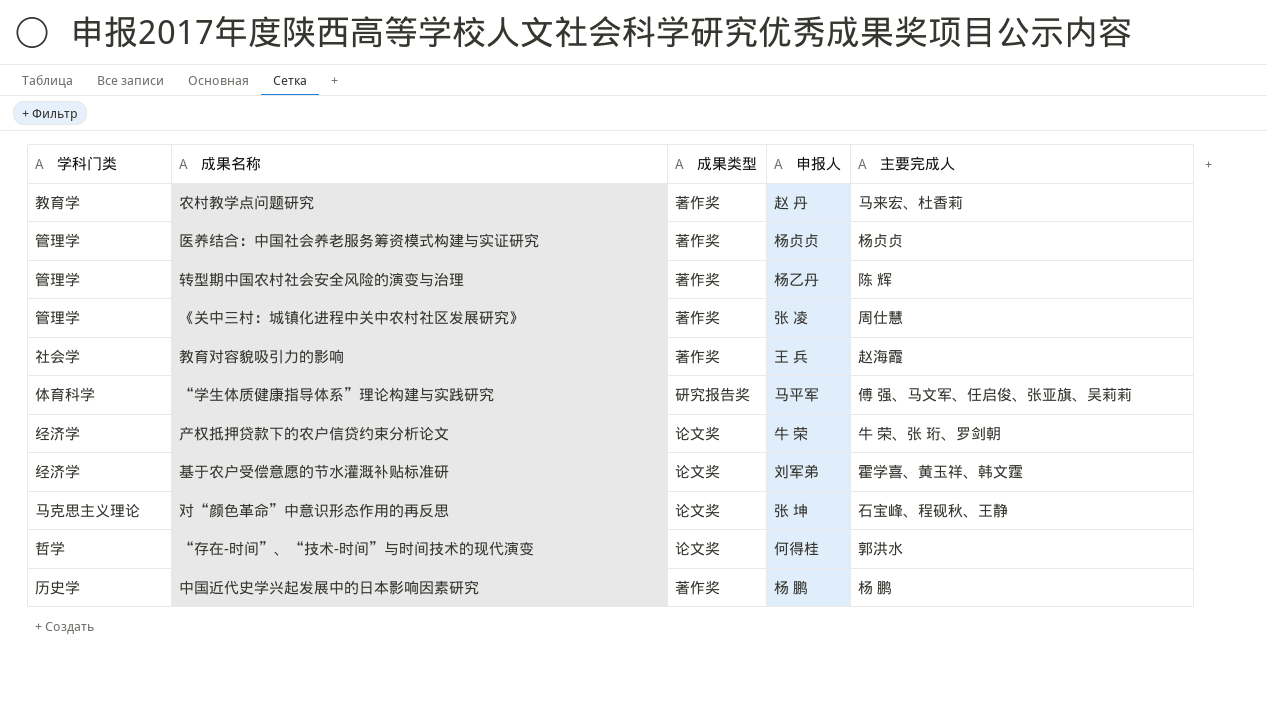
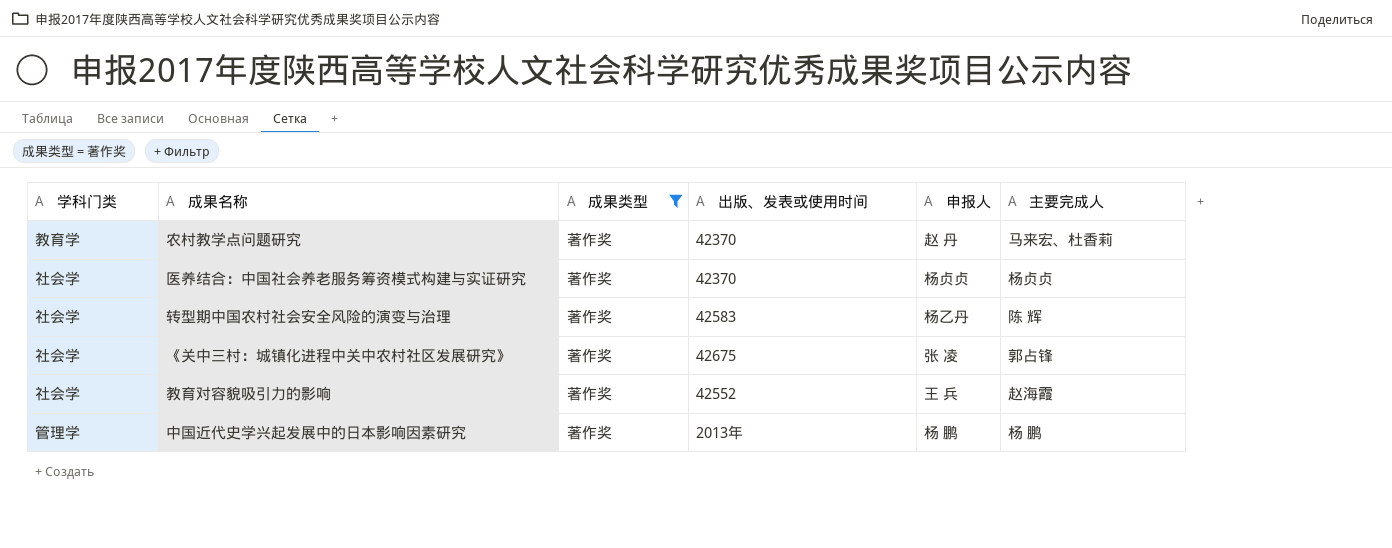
filter: none -> 成果类型 = 著作奖
column 出版、发表或使用时间 | position: none -> 4
医养结合：中国社会养老服务筹资模式构建与实证研究 | 学科门类: 管理学 -> 社会学
转型期中国农村社会安全风险的演变与治理 | 学科门类: 管理学 -> 社会学
《关中三村：城镇化进程中关中农村社区发展研究》 | 学科门类: 管理学 -> 社会学
《关中三村：城镇化进程中关中农村社区发展研究》 | 主要完成人: 周仕慧 -> 郭占锋
中国近代史学兴起发展中的日本影响因素研究 | 学科门类: 历史学 -> 管理学

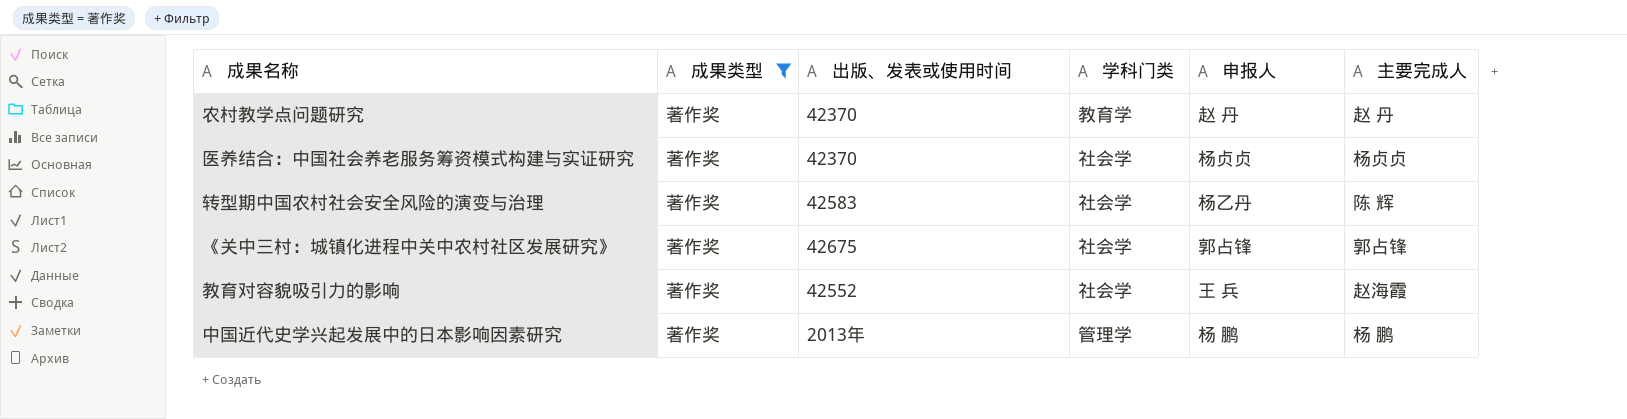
column 学科门类 | position: 1 -> 4
农村教学点问题研究 | 主要完成人: 马来宏、杜香莉 -> 赵 丹
《关中三村：城镇化进程中关中农村社区发展研究》 | 申报人: 张 凌 -> 郭占锋

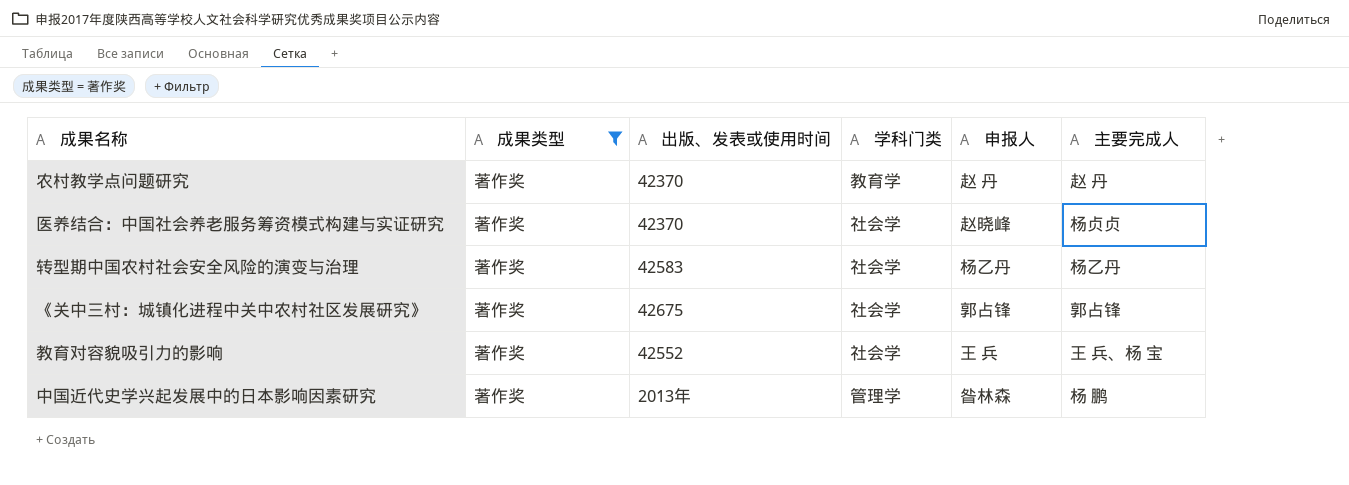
医养结合：中国社会养老服务筹资模式构建与实证研究 | 申报人: 杨贞贞 -> 赵晓峰
转型期中国农村社会安全风险的演变与治理 | 主要完成人: 陈 辉 -> 杨乙丹
教育对容貌吸引力的影响 | 主要完成人: 赵海霞 -> 王 兵、杨 宝
中国近代史学兴起发展中的日本影响因素研究 | 申报人: 杨 鹏 -> 昝林森

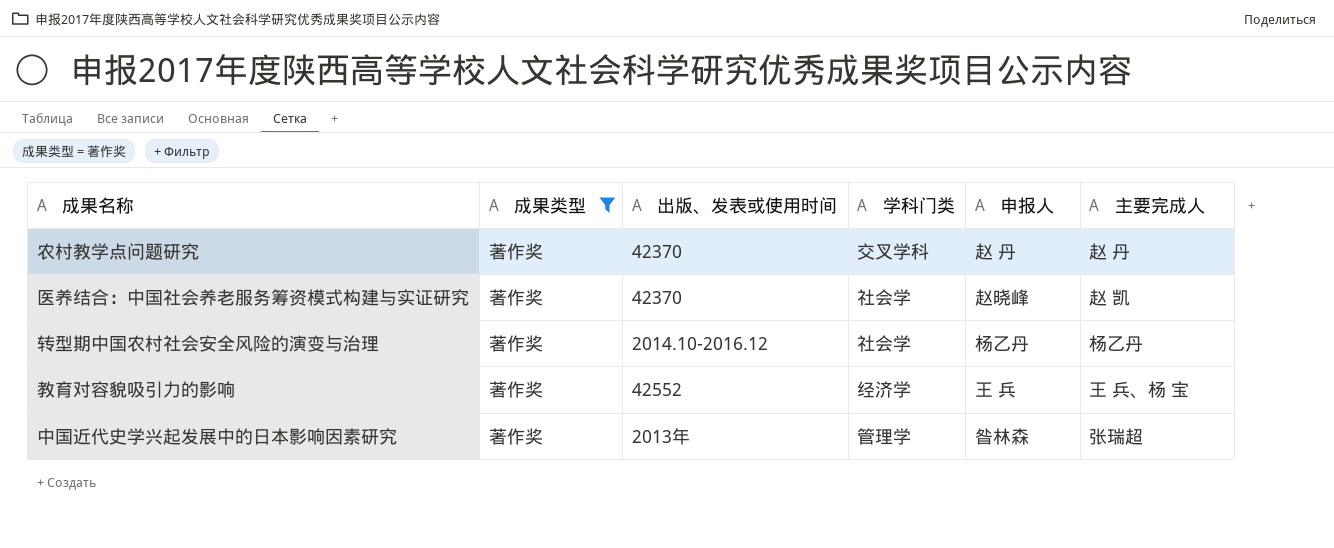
row 《关中三村：城镇化进程中关中农村社区发展研究》: 著作奖 | 42675 | 社会学 | 郭占锋 | 郭占锋 -> none
农村教学点问题研究 | 学科门类: 教育学 -> 交叉学科
医养结合：中国社会养老服务筹资模式构建与实证研究 | 主要完成人: 杨贞贞 -> 赵 凯
转型期中国农村社会安全风险的演变与治理 | 出版、发表或使用时间: 42583 -> 2014.10-2016.12
教育对容貌吸引力的影响 | 学科门类: 社会学 -> 经济学
中国近代史学兴起发展中的日本影响因素研究 | 主要完成人: 杨 鹏 -> 张瑞超

